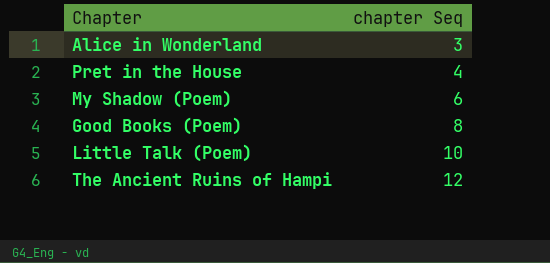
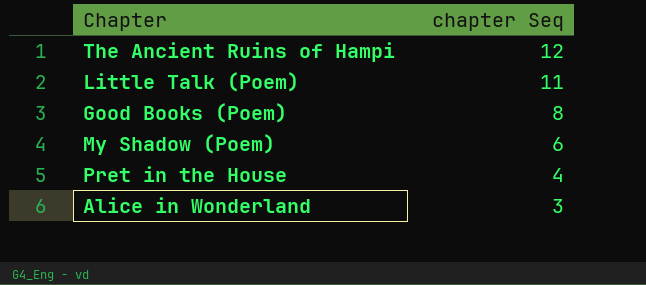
row order: chapter Seq ascending -> chapter Seq descending
Little Talk (Poem) | chapter Seq: 10 -> 11

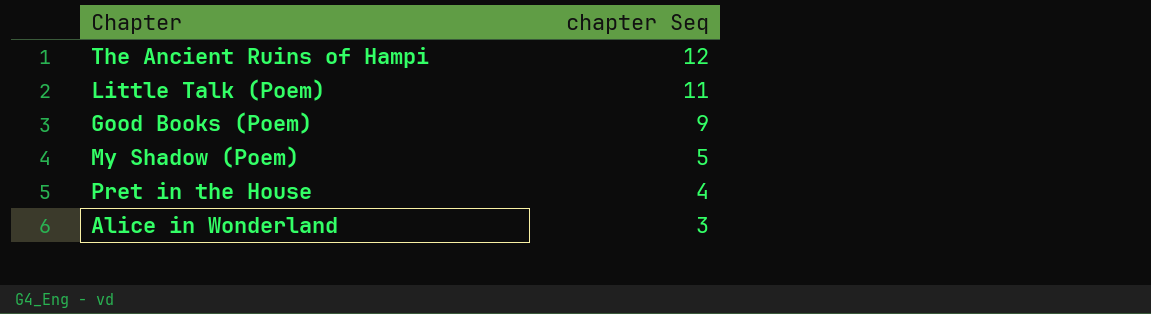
Good Books (Poem) | chapter Seq: 8 -> 9
My Shadow (Poem) | chapter Seq: 6 -> 5

